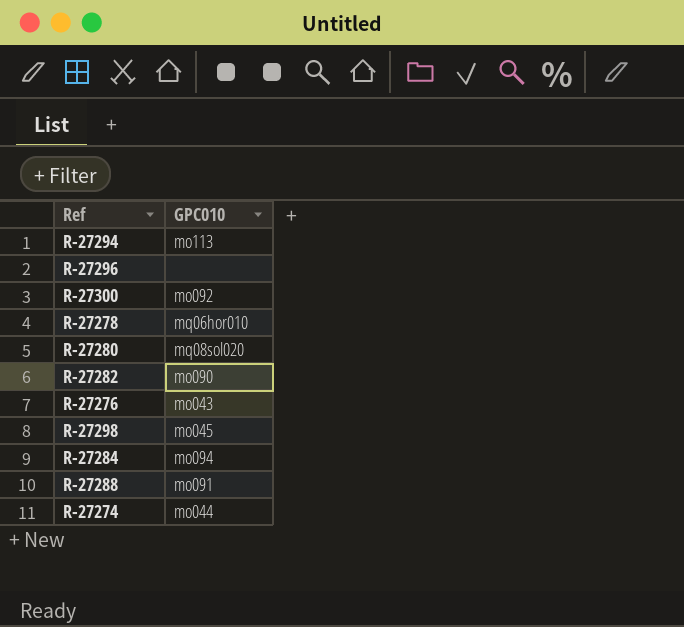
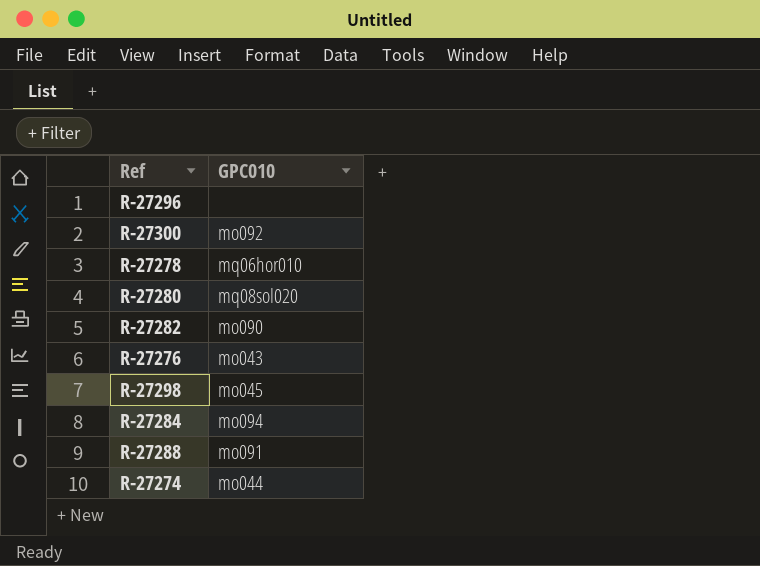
row R-27294: mo113 -> none

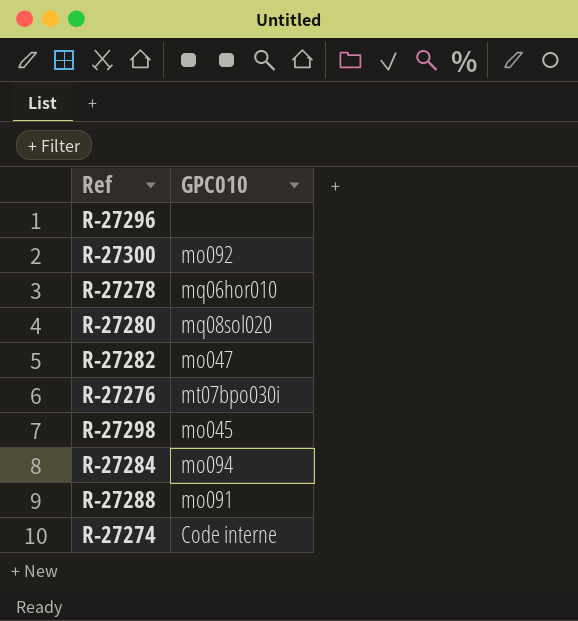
R-27282 | GPC010: mo090 -> mo047
R-27276 | GPC010: mo043 -> mt07bpo030i
R-27274 | GPC010: mo044 -> Code interne

